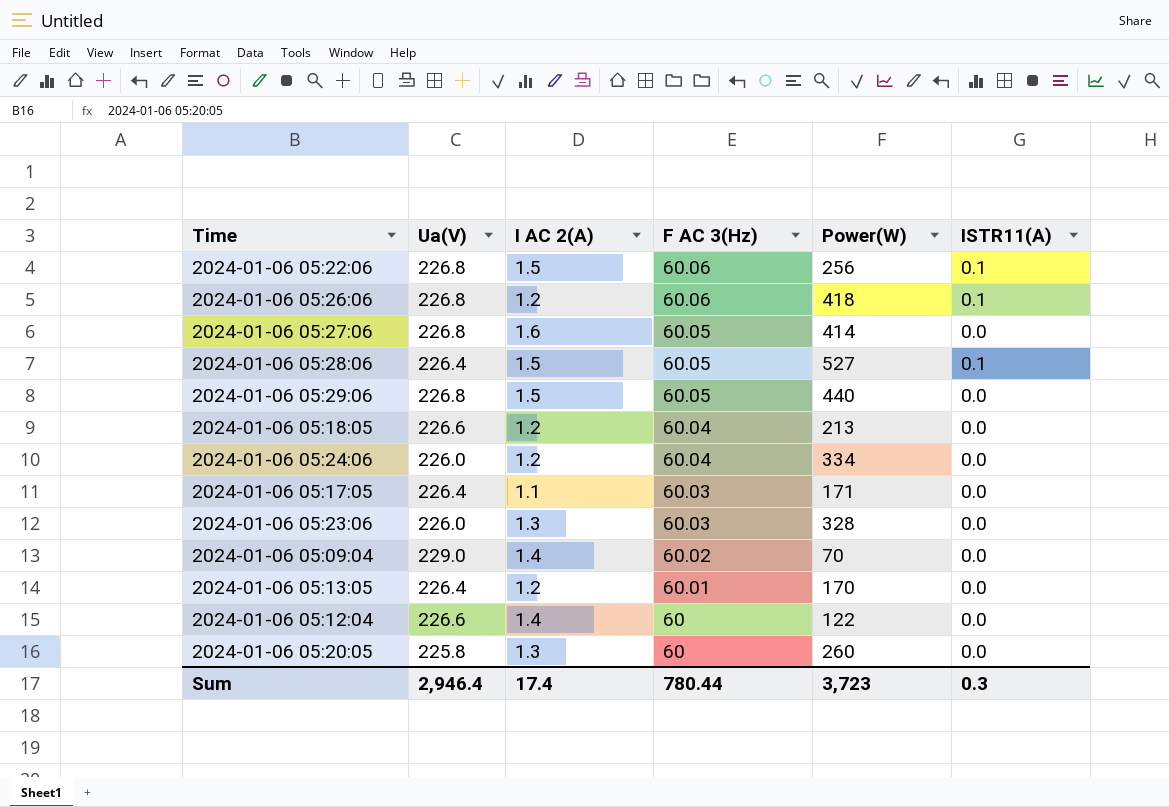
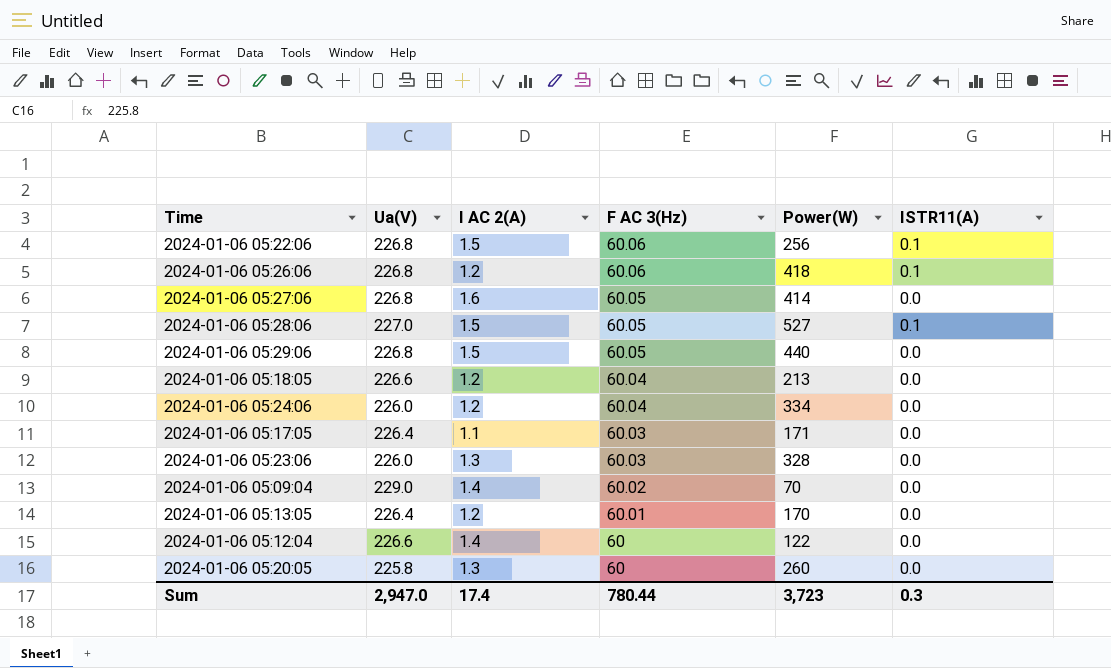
2024-01-06 05:28:06 | Ua(V): 226.4 -> 227.0
Sum | Ua(V): 2,946.4 -> 2,947.0

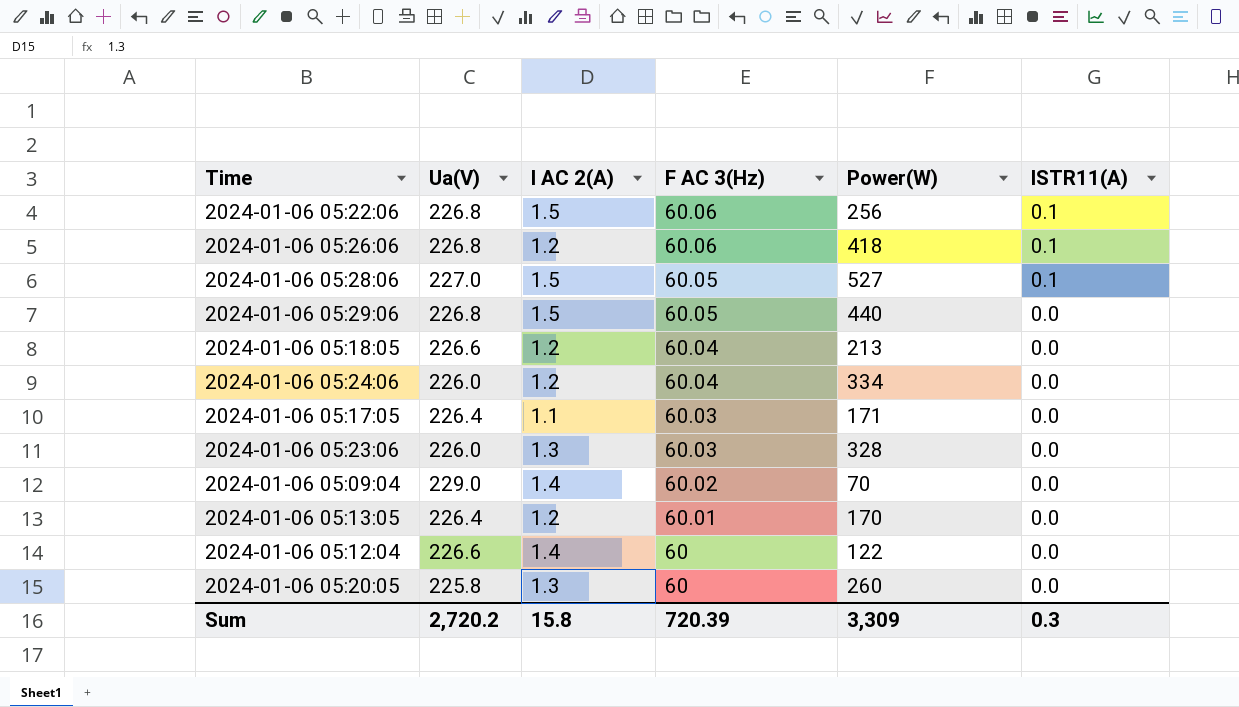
row 2024-01-06 05:27:06: 226.8 | 1.6 | 60.05 | 414 | 0.0 -> none
Sum | Ua(V): 2,947.0 -> 2,720.2
Sum | I AC 2(A): 17.4 -> 15.8
Sum | F AC 3(Hz): 780.44 -> 720.39
Sum | Power(W): 3,723 -> 3,309

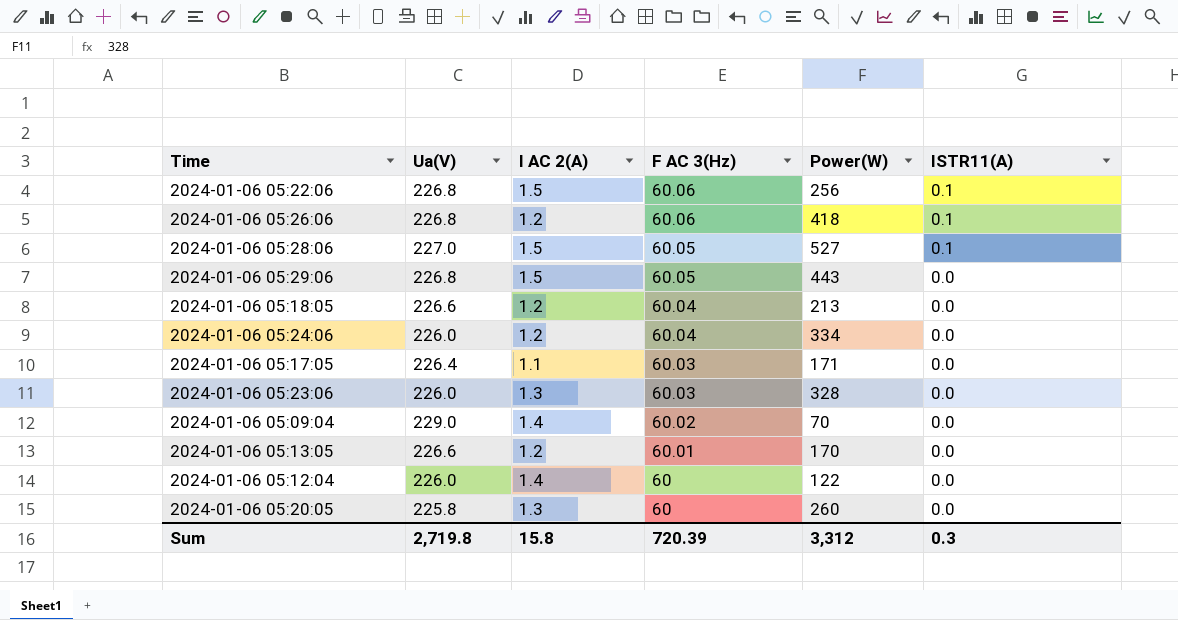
2024-01-06 05:29:06 | Power(W): 440 -> 443
2024-01-06 05:13:05 | Ua(V): 226.4 -> 226.6
2024-01-06 05:12:04 | Ua(V): 226.6 -> 226.0
Sum | Ua(V): 2,720.2 -> 2,719.8
Sum | Power(W): 3,309 -> 3,312

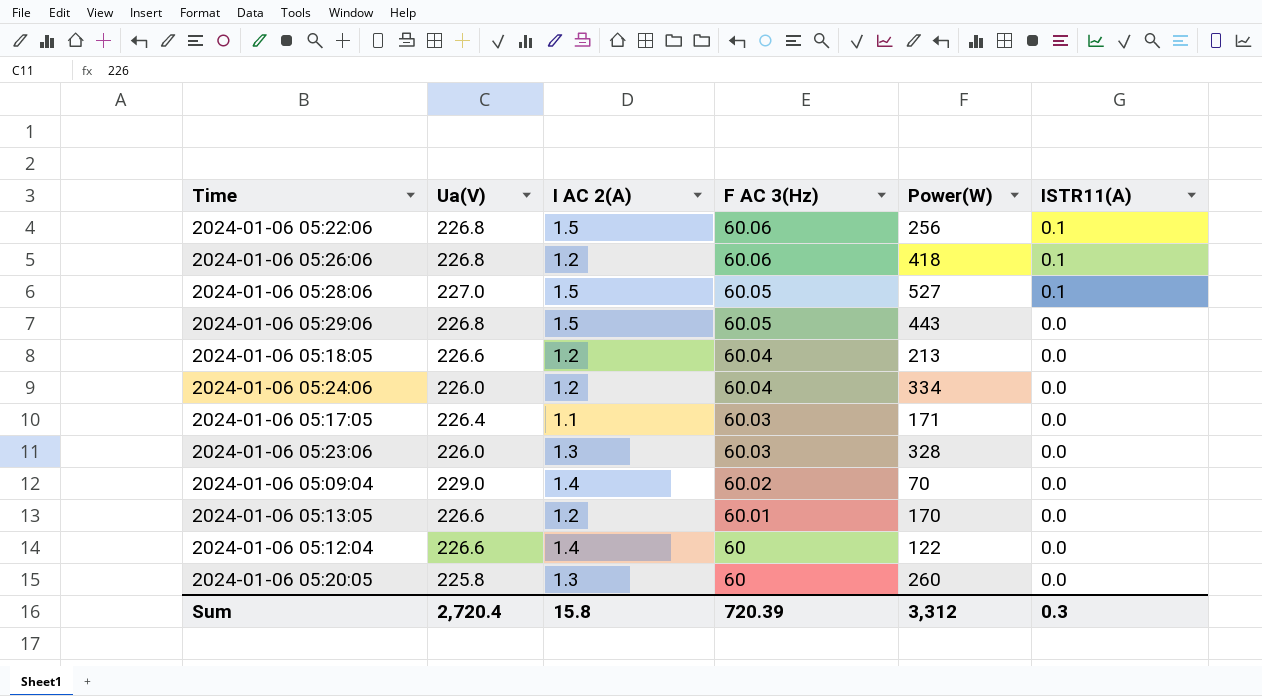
2024-01-06 05:12:04 | Ua(V): 226.0 -> 226.6
Sum | Ua(V): 2,719.8 -> 2,720.4

